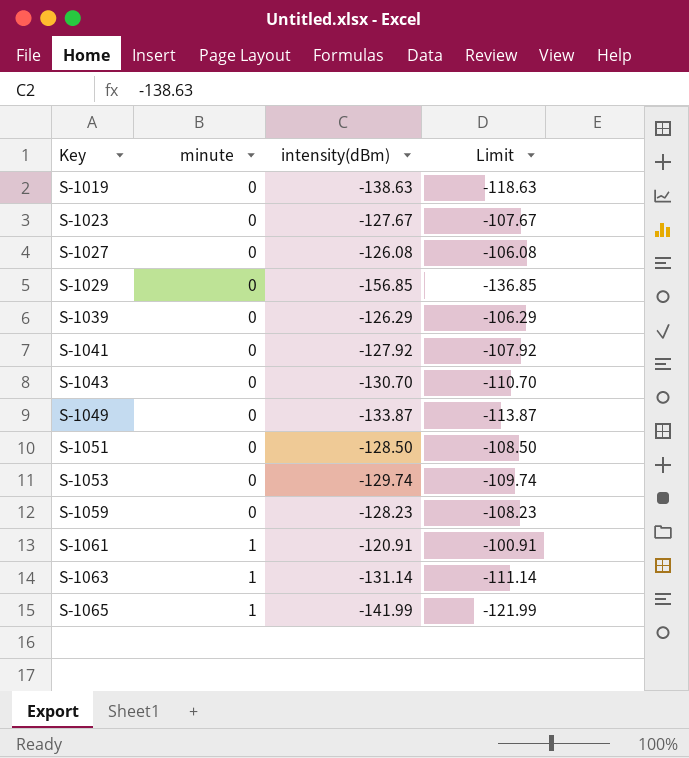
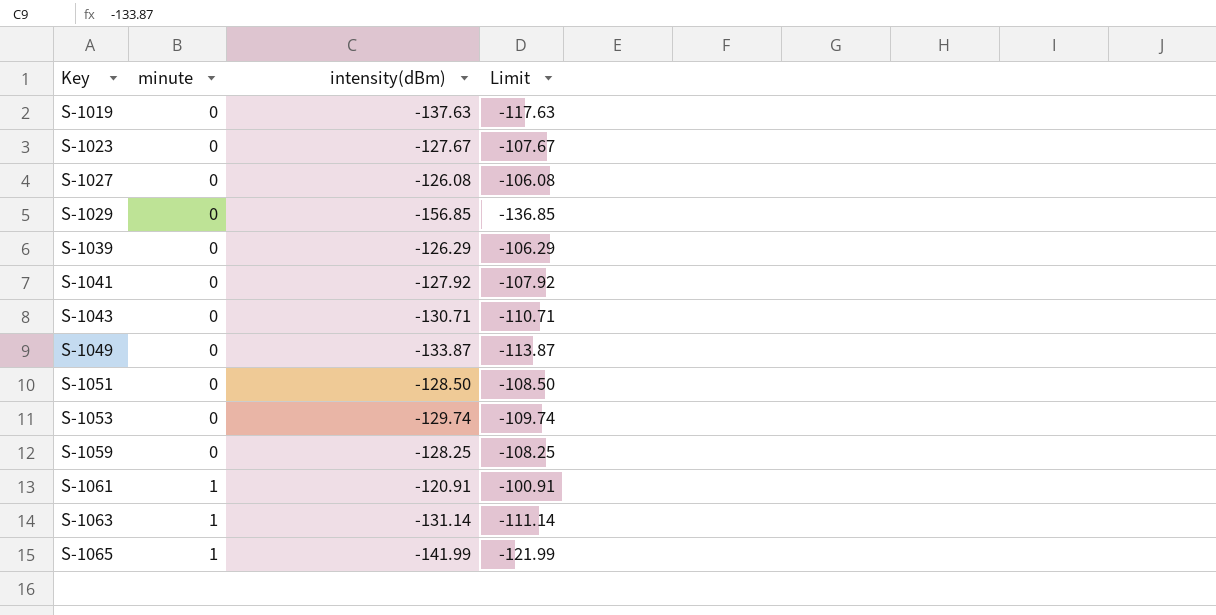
S-1019 | intensity(dBm): -138.63 -> -137.63
S-1019 | Limit: -118.63 -> -117.63
S-1043 | intensity(dBm): -130.70 -> -130.71
S-1043 | Limit: -110.70 -> -110.71
S-1059 | intensity(dBm): -128.23 -> -128.25
S-1059 | Limit: -108.23 -> -108.25

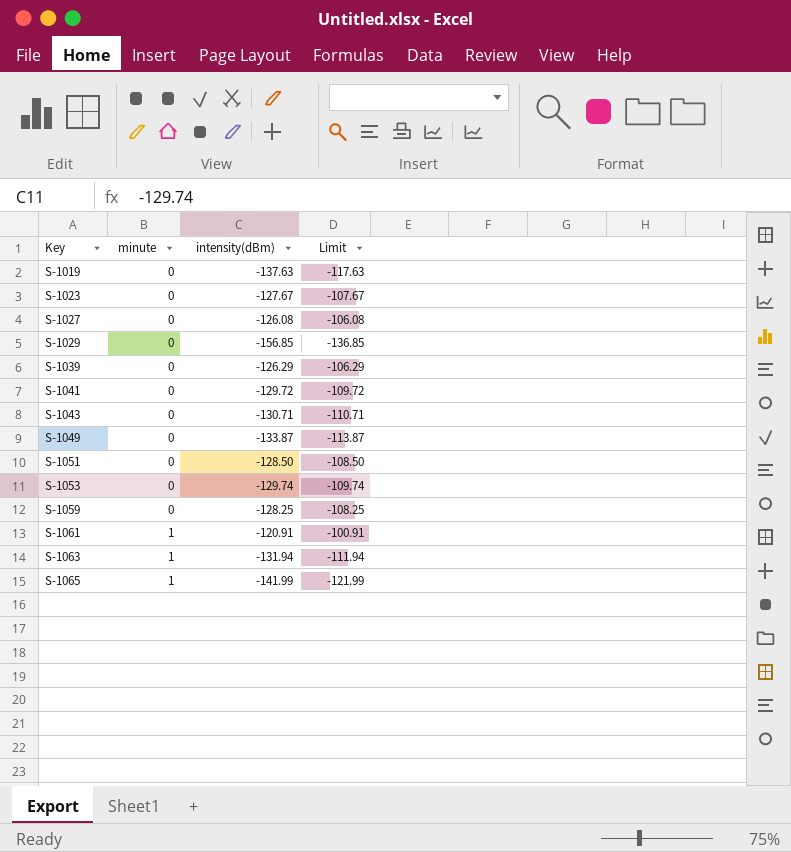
S-1041 | intensity(dBm): -127.92 -> -129.72
S-1041 | Limit: -107.92 -> -109.72
S-1063 | intensity(dBm): -131.14 -> -131.94
S-1063 | Limit: -111.14 -> -111.94

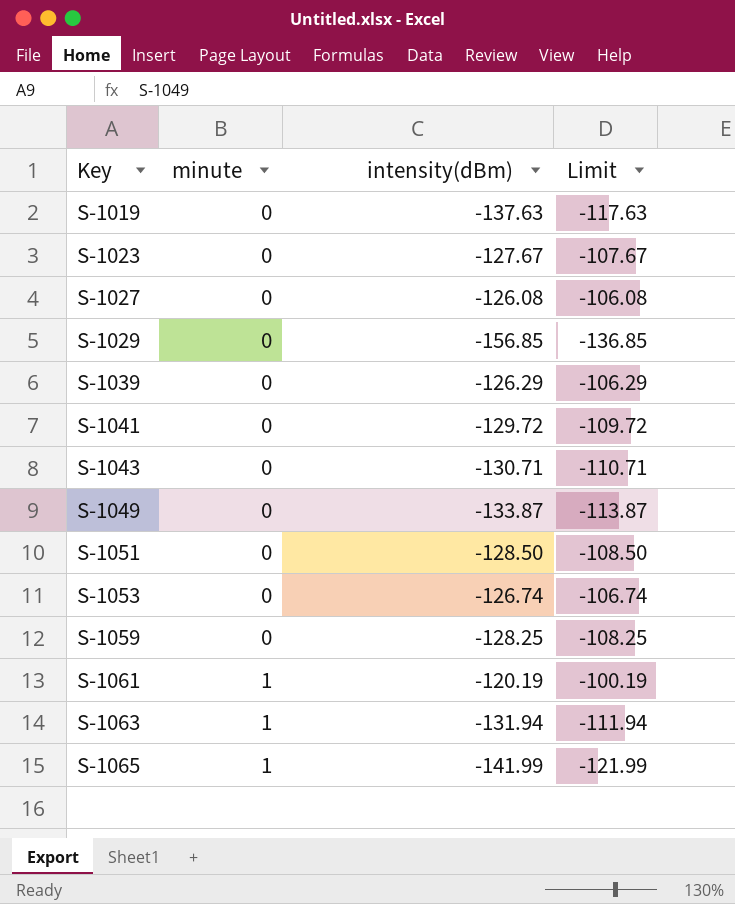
S-1053 | intensity(dBm): -129.74 -> -126.74
S-1053 | Limit: -109.74 -> -106.74
S-1061 | intensity(dBm): -120.91 -> -120.19
S-1061 | Limit: -100.91 -> -100.19

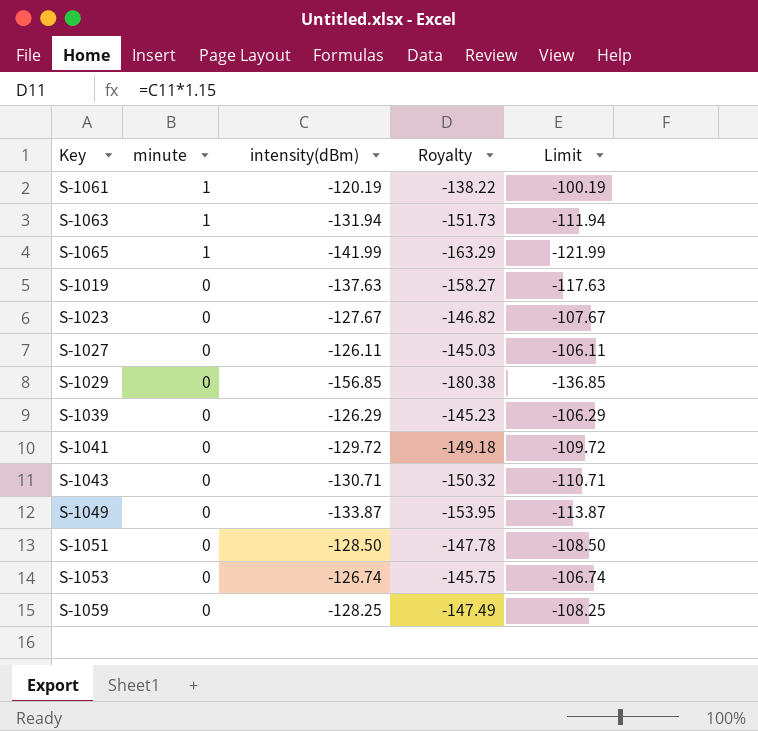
row order: Key ascending -> minute descending
column Royalty | formula: none -> [intensity(dBm)] * 1.15
S-1027 | intensity(dBm): -126.08 -> -126.11
S-1027 | Limit: -106.08 -> -106.11

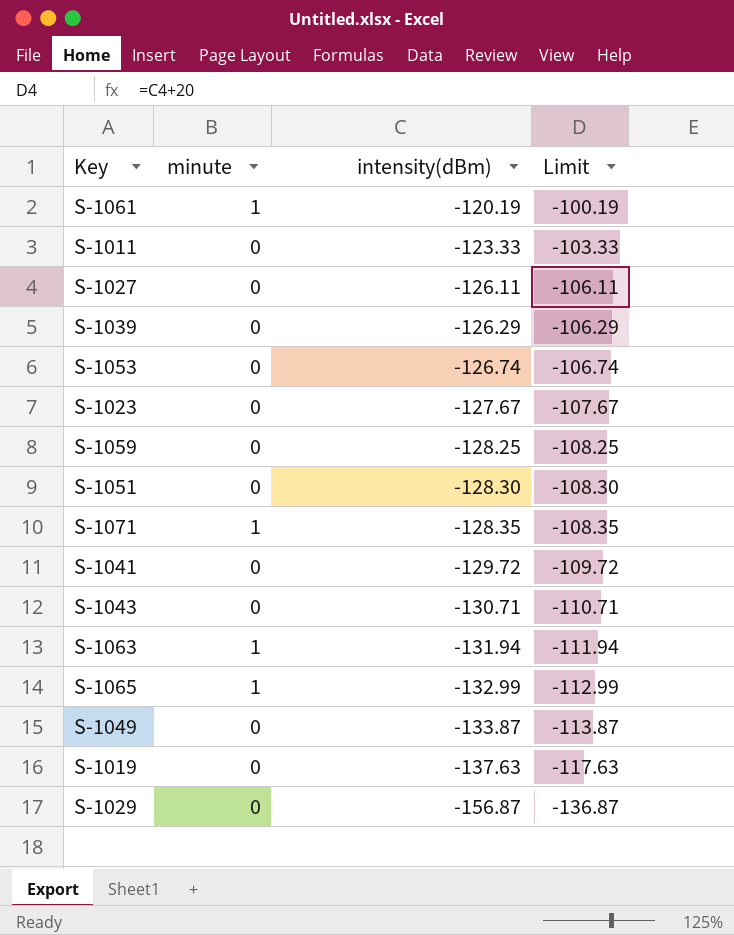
row order: minute descending -> intensity(dBm) descending
column Royalty | formula: [intensity(dBm)] * 1.15 -> none
row S-1011: none -> 0 | -123.33 | -103.33
S-1051 | intensity(dBm): -128.50 -> -128.30
S-1051 | Limit: -108.50 -> -108.30
row S-1071: none -> 1 | -128.35 | -108.35
S-1065 | intensity(dBm): -141.99 -> -132.99
S-1065 | Limit: -121.99 -> -112.99
S-1029 | intensity(dBm): -156.85 -> -156.87
S-1029 | Limit: -136.85 -> -136.87

